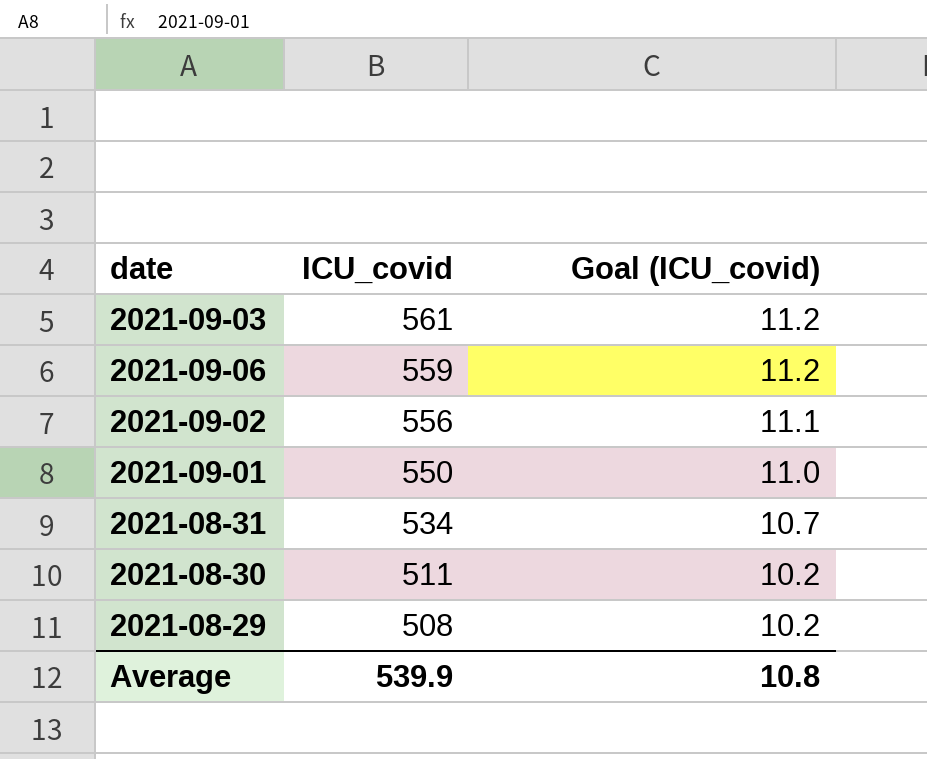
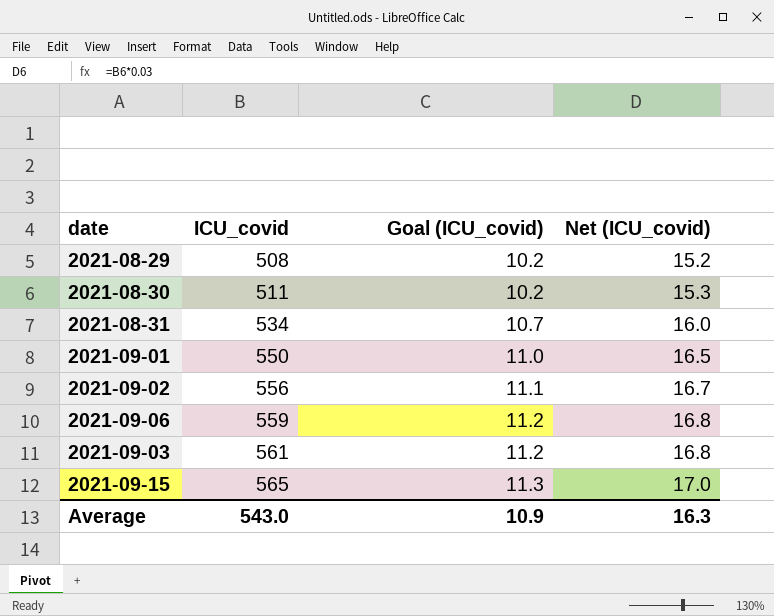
row order: ICU_covid descending -> ICU_covid ascending
column Net (ICU_covid) | formula: none -> [ICU_covid] * 0.03
row 2021-09-15: none -> 565 | 11.3 | 17.0
Average | ICU_covid: 539.9 -> 543.0
Average | Goal (ICU_covid): 10.8 -> 10.9

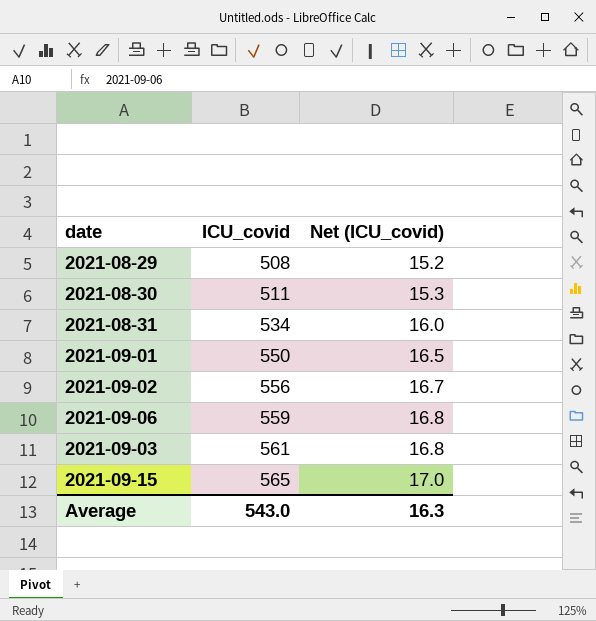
column Goal (ICU_covid) | formula: [ICU_covid] * 0.02 -> none

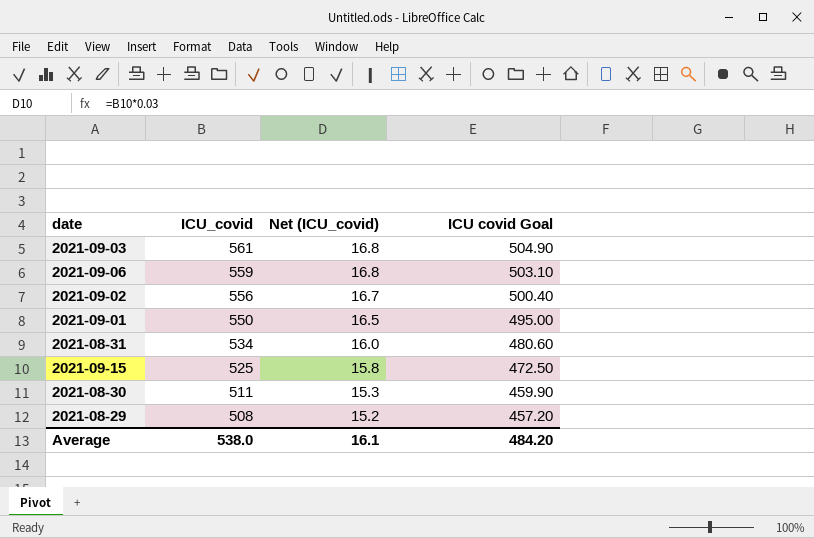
row order: ICU_covid ascending -> ICU_covid descending
column ICU covid Goal | formula: none -> [ICU_covid] * 0.9
2021-09-15 | ICU_covid: 565 -> 525
2021-09-15 | Net (ICU_covid): 17.0 -> 15.8
Average | ICU_covid: 543.0 -> 538.0
Average | Net (ICU_covid): 16.3 -> 16.1

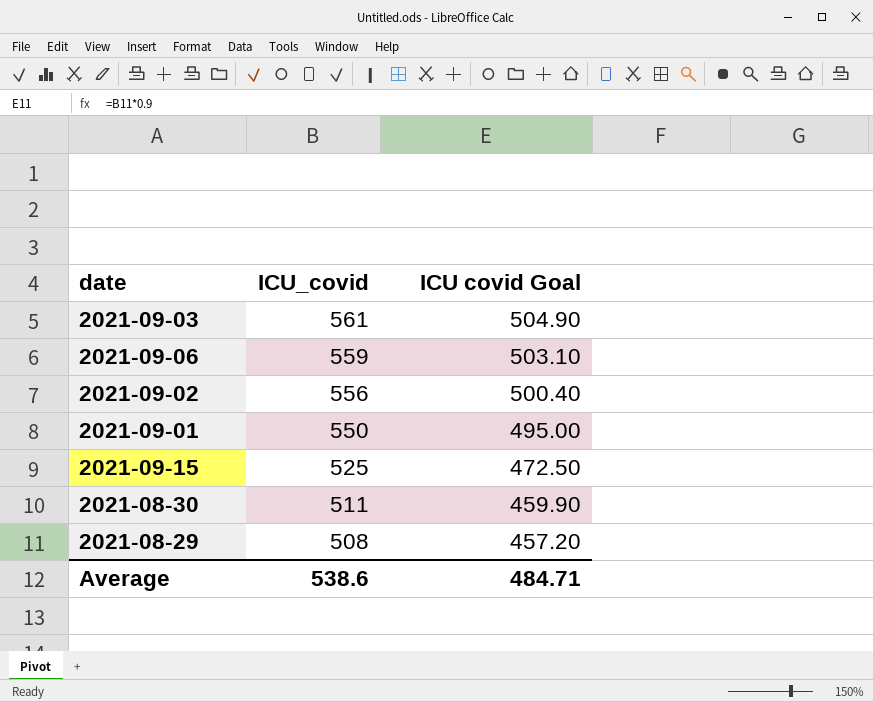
column Net (ICU_covid) | formula: [ICU_covid] * 0.03 -> none
row 2021-08-31: 534 | 16.0 | 480.60 -> none
Average | ICU_covid: 538.0 -> 538.6
Average | ICU covid Goal: 484.20 -> 484.71

